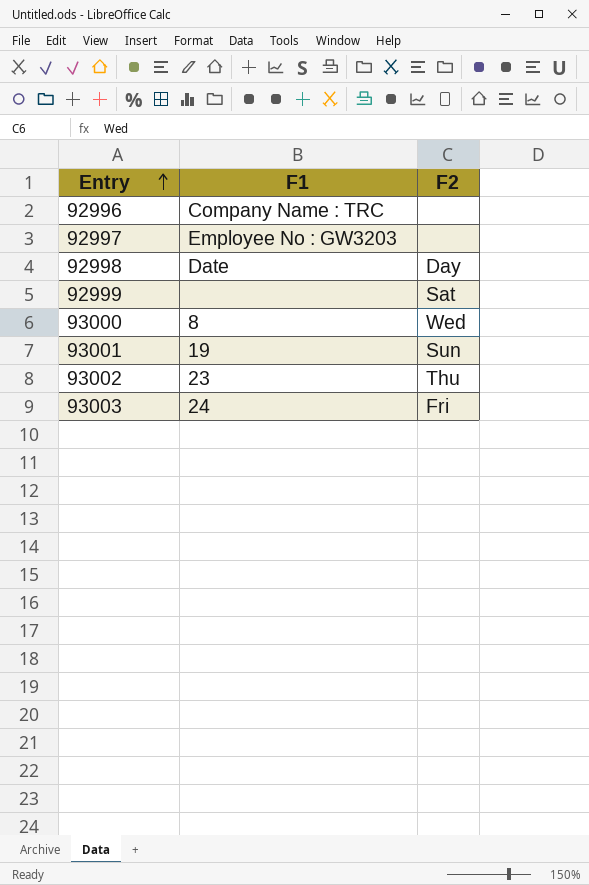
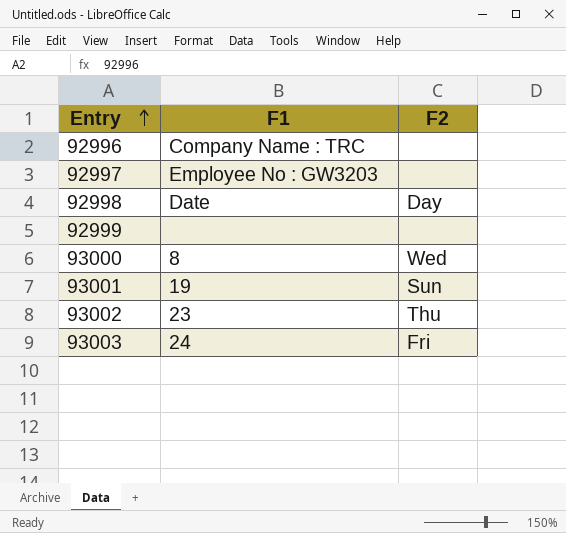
92999 | F2: Sat -> none

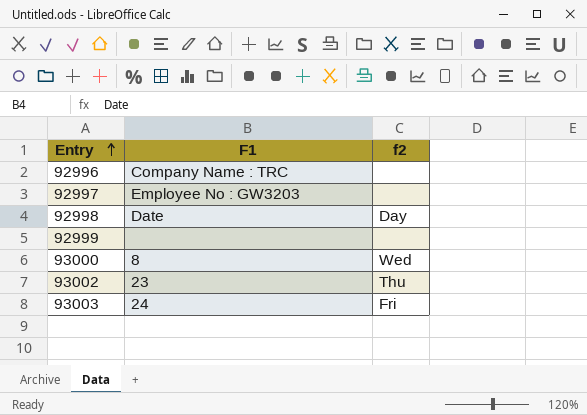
column name: F2 -> f2
row 93001: 19 | Sun -> none

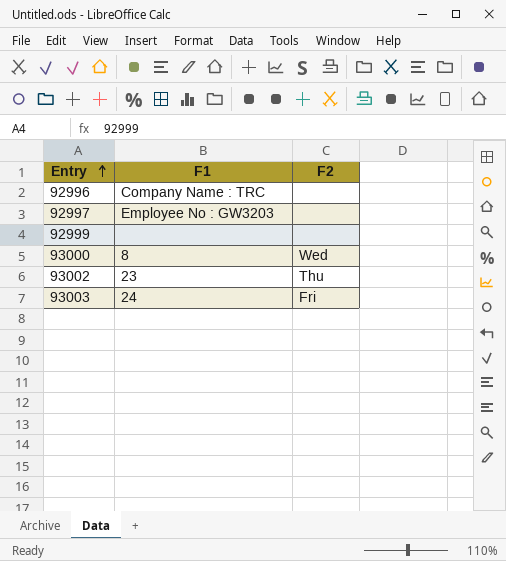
column name: f2 -> F2
row 92998: Date | Day -> none

